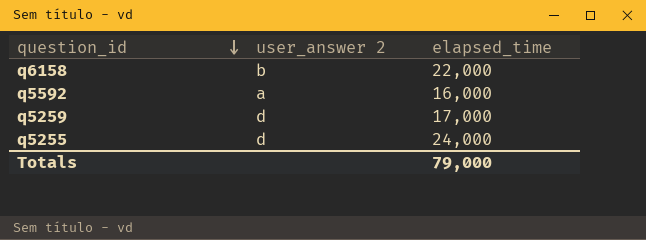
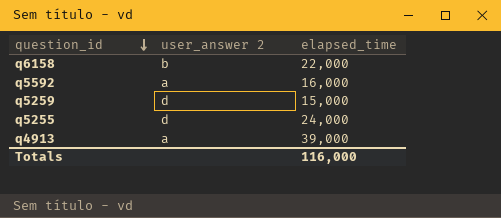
q5259 | elapsed_time: 17,000 -> 15,000
row q4913: none -> a | 39,000
Totals | elapsed_time: 79,000 -> 116,000

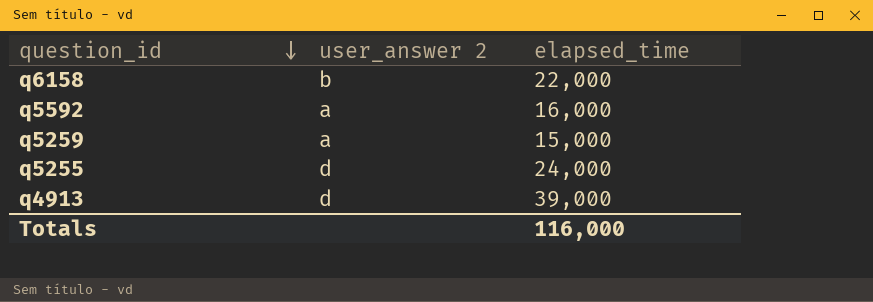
q5259 | user_answer 2: d -> a
q4913 | user_answer 2: a -> d

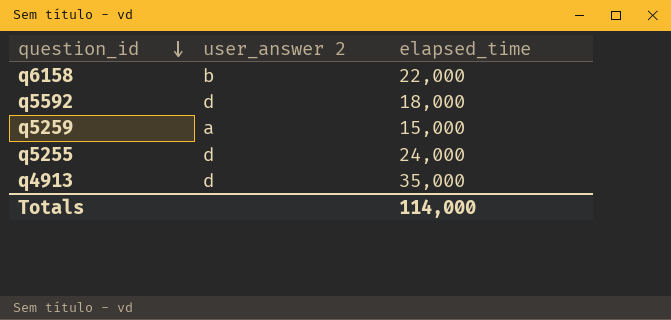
q5592 | user_answer 2: a -> d
q5592 | elapsed_time: 16,000 -> 18,000
q4913 | elapsed_time: 39,000 -> 35,000
Totals | elapsed_time: 116,000 -> 114,000

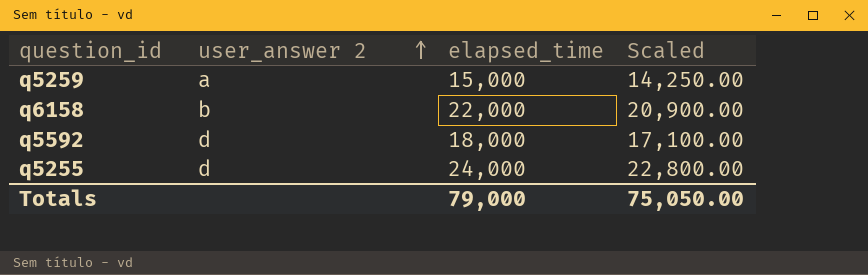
row order: question_id descending -> user_answer 2 ascending
column Scaled | formula: none -> [elapsed_time] * 0.95
row q4913: d | 35,000 -> none
Totals | elapsed_time: 114,000 -> 79,000

